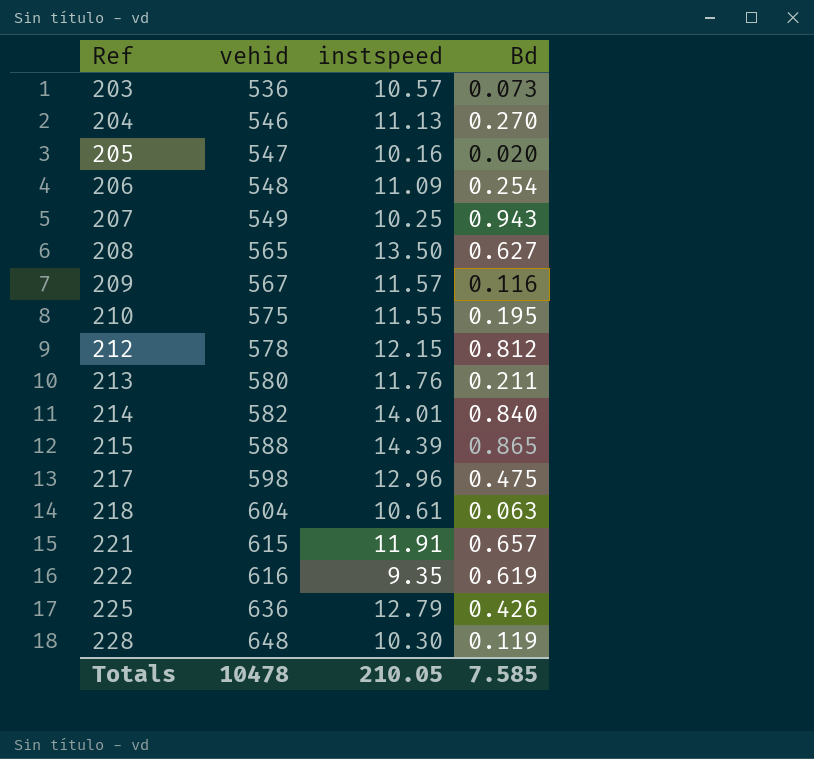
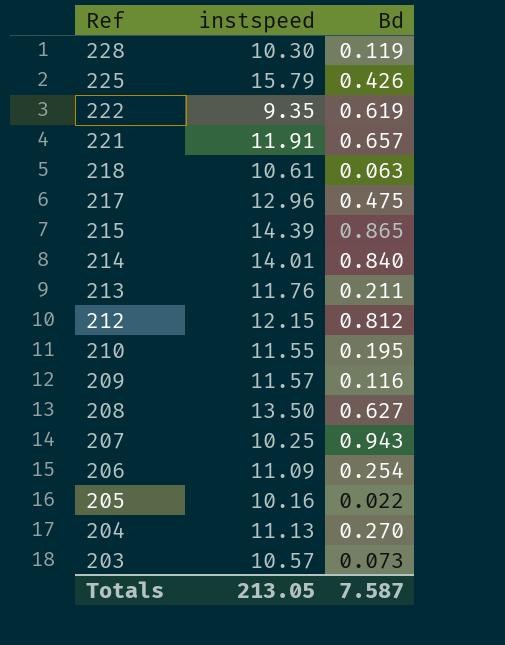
row order: Ref ascending -> Ref descending
column vehid | position: 2 -> none
225 | instspeed: 12.79 -> 15.79
205 | Bd: 0.020 -> 0.022
Totals | instspeed: 210.05 -> 213.05
Totals | Bd: 7.585 -> 7.587

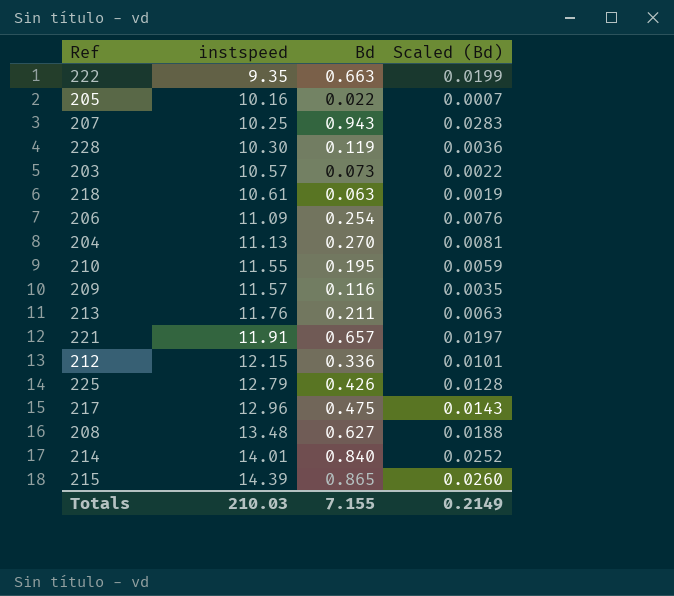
row order: Ref descending -> instspeed ascending
column Scaled (Bd) | formula: none -> [Bd] * 0.03
222 | Bd: 0.619 -> 0.663
212 | Bd: 0.812 -> 0.336
225 | instspeed: 15.79 -> 12.79
208 | instspeed: 13.50 -> 13.48
Totals | instspeed: 213.05 -> 210.03
Totals | Bd: 7.587 -> 7.155

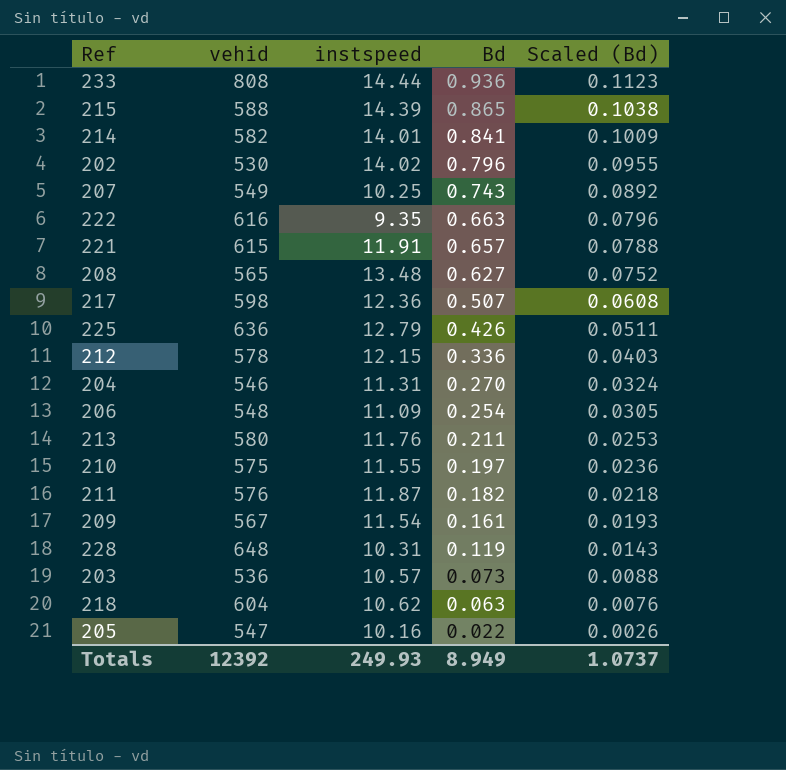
row order: instspeed ascending -> Bd descending
column vehid | position: none -> 2
column Scaled (Bd) | formula: [Bd] * 0.03 -> [Bd] * 0.12
row 233: none -> 808 | 14.44 | 0.936 | 0.1123
214 | Bd: 0.840 -> 0.841
row 202: none -> 530 | 14.02 | 0.796 | 0.0955
207 | Bd: 0.943 -> 0.743
217 | instspeed: 12.96 -> 12.36
217 | Bd: 0.475 -> 0.507
204 | instspeed: 11.13 -> 11.31
210 | Bd: 0.195 -> 0.197
row 211: none -> 576 | 11.87 | 0.182 | 0.0218
209 | instspeed: 11.57 -> 11.54
209 | Bd: 0.116 -> 0.161
228 | instspeed: 10.30 -> 10.31
218 | instspeed: 10.61 -> 10.62
Totals | instspeed: 210.03 -> 249.93
Totals | Bd: 7.155 -> 8.949
Totals | Scaled (Bd): 0.2149 -> 1.0737

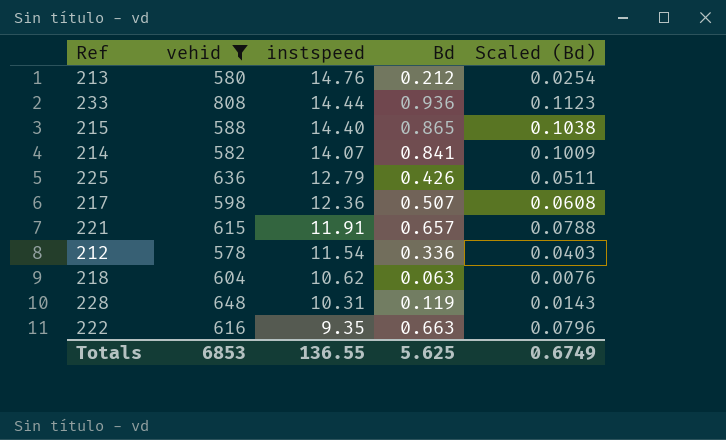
filter: none -> vehid >= 578
row order: Bd descending -> instspeed descending
213 | instspeed: 11.76 -> 14.76
213 | Bd: 0.211 -> 0.212
213 | Scaled (Bd): 0.0253 -> 0.0254
215 | instspeed: 14.39 -> 14.40
214 | instspeed: 14.01 -> 14.07
212 | instspeed: 12.15 -> 11.54
Totals | vehid: 12392 -> 6853
Totals | instspeed: 249.93 -> 136.55
Totals | Bd: 8.949 -> 5.625
Totals | Scaled (Bd): 1.0737 -> 0.6749

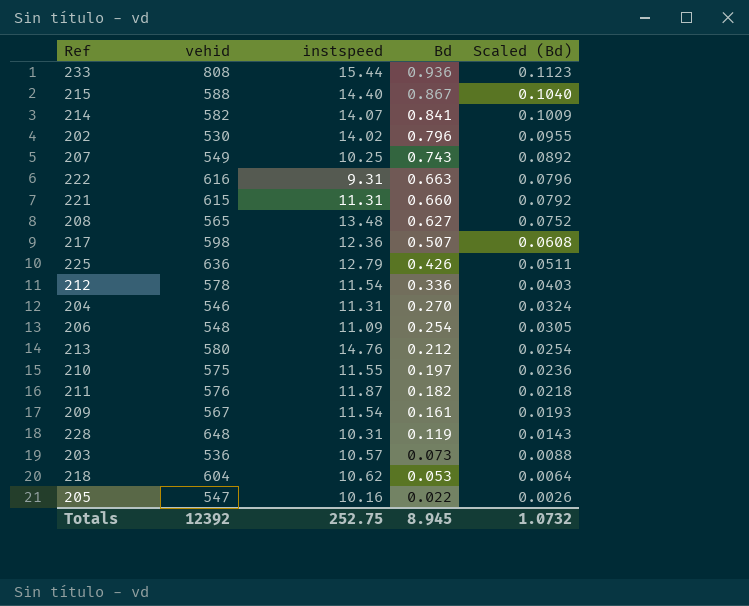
filter: vehid >= 578 -> none
row order: instspeed descending -> Bd descending
233 | instspeed: 14.44 -> 15.44
215 | Bd: 0.865 -> 0.867
215 | Scaled (Bd): 0.1038 -> 0.1040
222 | instspeed: 9.35 -> 9.31
221 | instspeed: 11.91 -> 11.31
221 | Bd: 0.657 -> 0.660
221 | Scaled (Bd): 0.0788 -> 0.0792
218 | Bd: 0.063 -> 0.053
218 | Scaled (Bd): 0.0076 -> 0.0064
Totals | vehid: 6853 -> 12392
Totals | instspeed: 136.55 -> 252.75
Totals | Bd: 5.625 -> 8.945
Totals | Scaled (Bd): 0.6749 -> 1.0732

